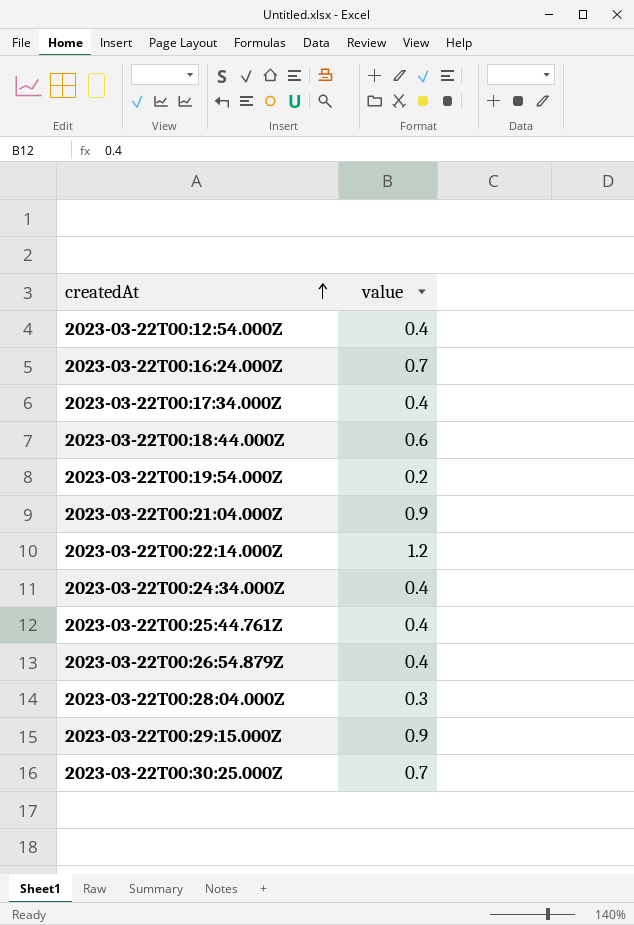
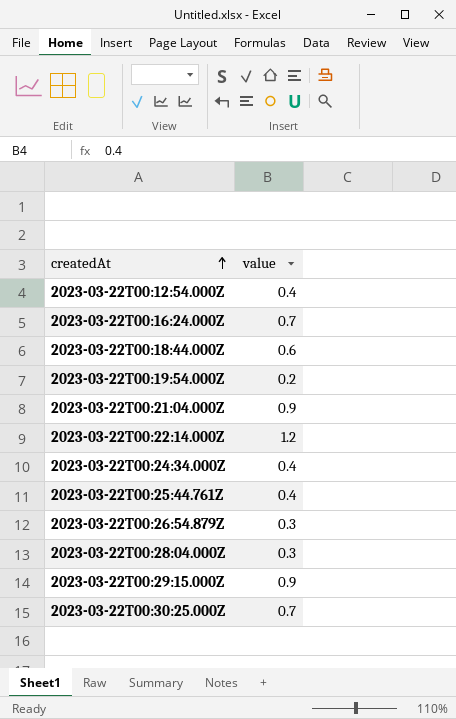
row 2023-03-22T00:17:34.000Z: 0.4 -> none
2023-03-22T00:26:54.879Z | value: 0.4 -> 0.3

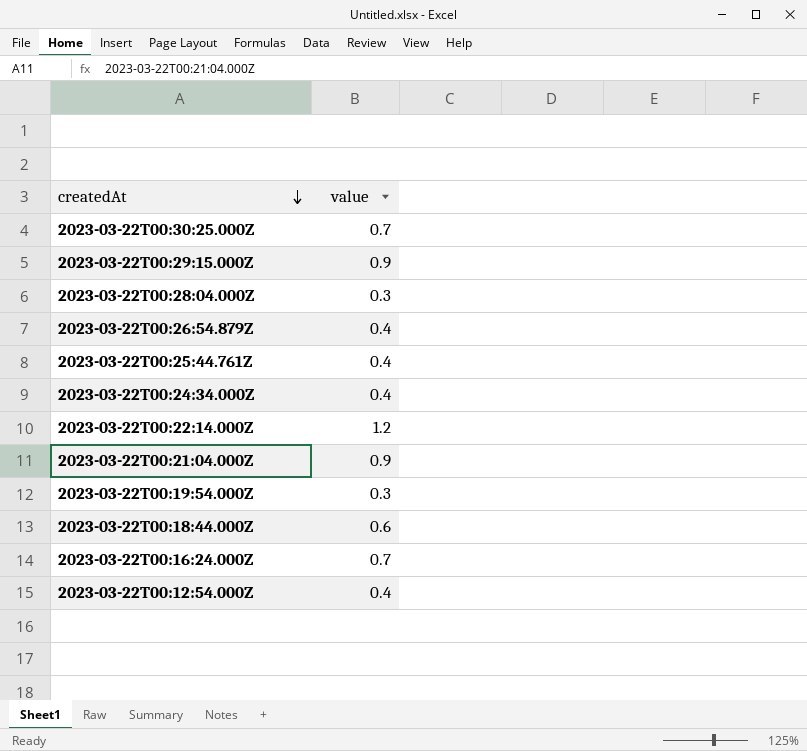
row order: createdAt ascending -> createdAt descending
2023-03-22T00:26:54.879Z | value: 0.3 -> 0.4
2023-03-22T00:19:54.000Z | value: 0.2 -> 0.3

